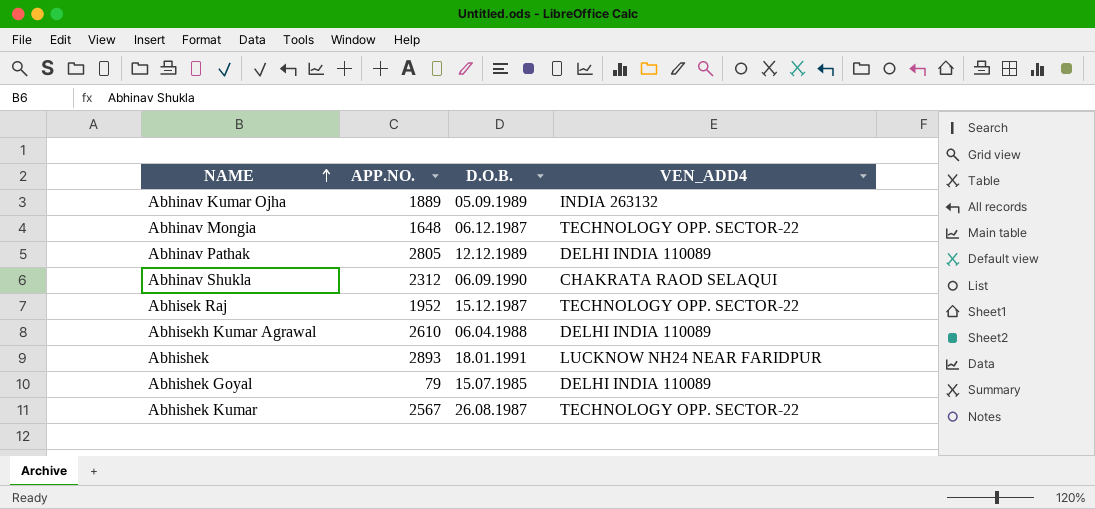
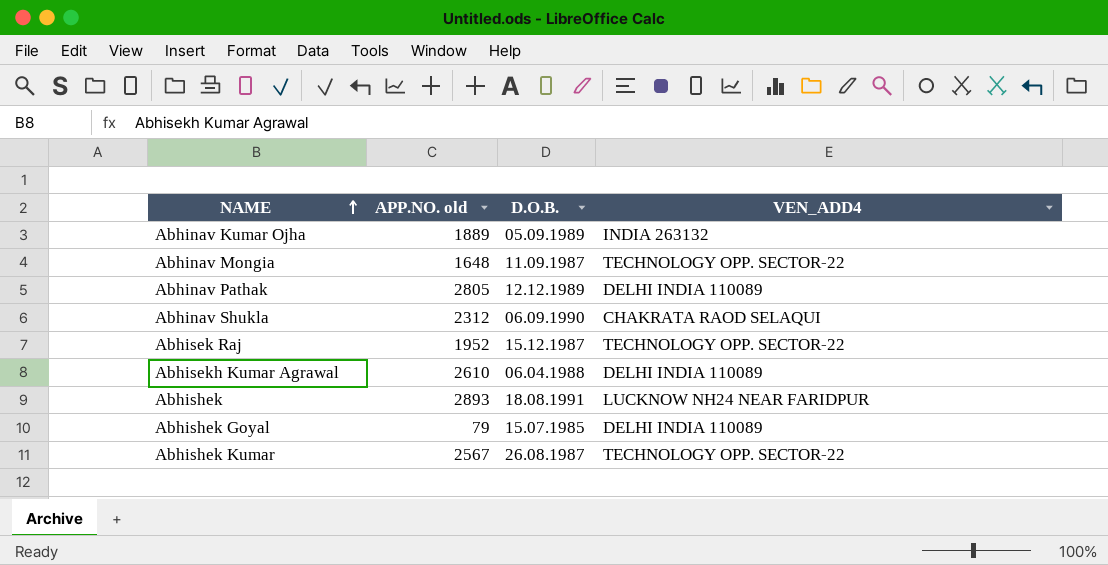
column name: APP.NO. -> APP.NO. old
Abhinav Mongia | D.O.B.: 06.12.1987 -> 11.09.1987
Abhishek | D.O.B.: 18.01.1991 -> 18.08.1991

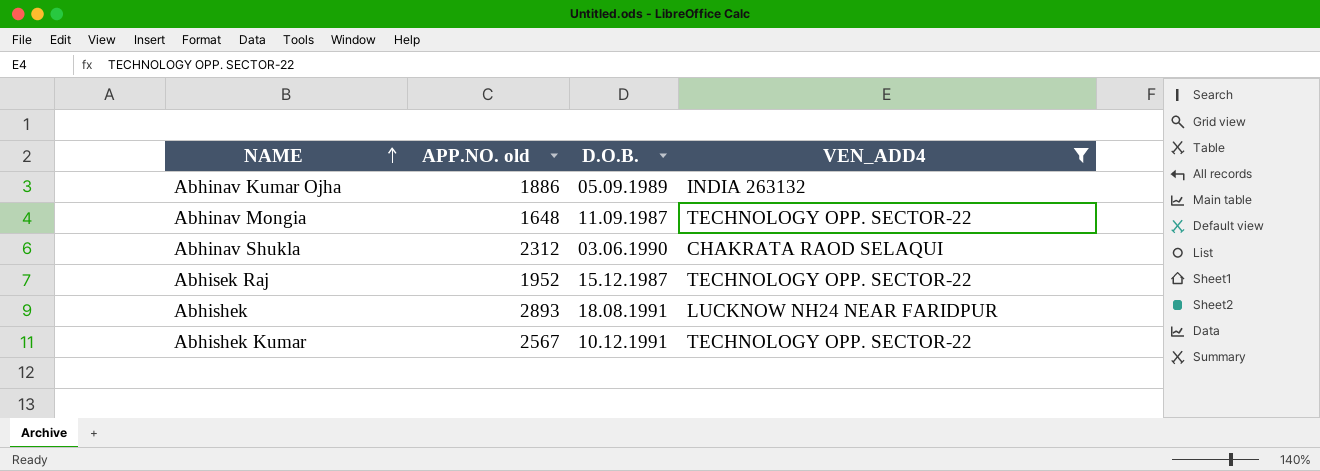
filter: none -> VEN_ADD4 != DELHI INDIA 110089
Abhinav Kumar Ojha | APP.NO. old: 1889 -> 1886
Abhinav Shukla | D.O.B.: 06.09.1990 -> 03.06.1990
Abhishek Kumar | D.O.B.: 26.08.1987 -> 10.12.1991

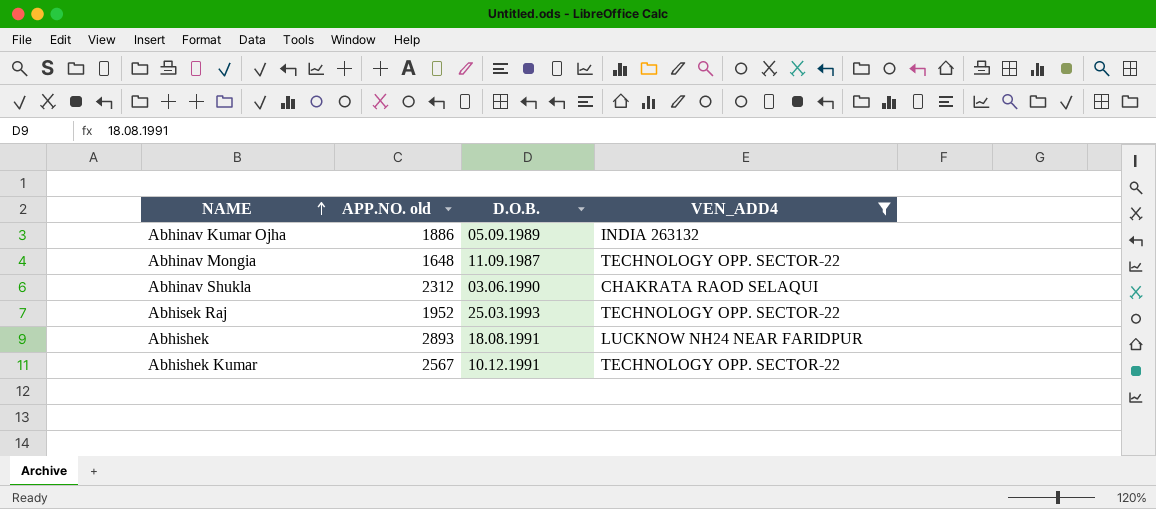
Abhisek Raj | D.O.B.: 15.12.1987 -> 25.03.1993

